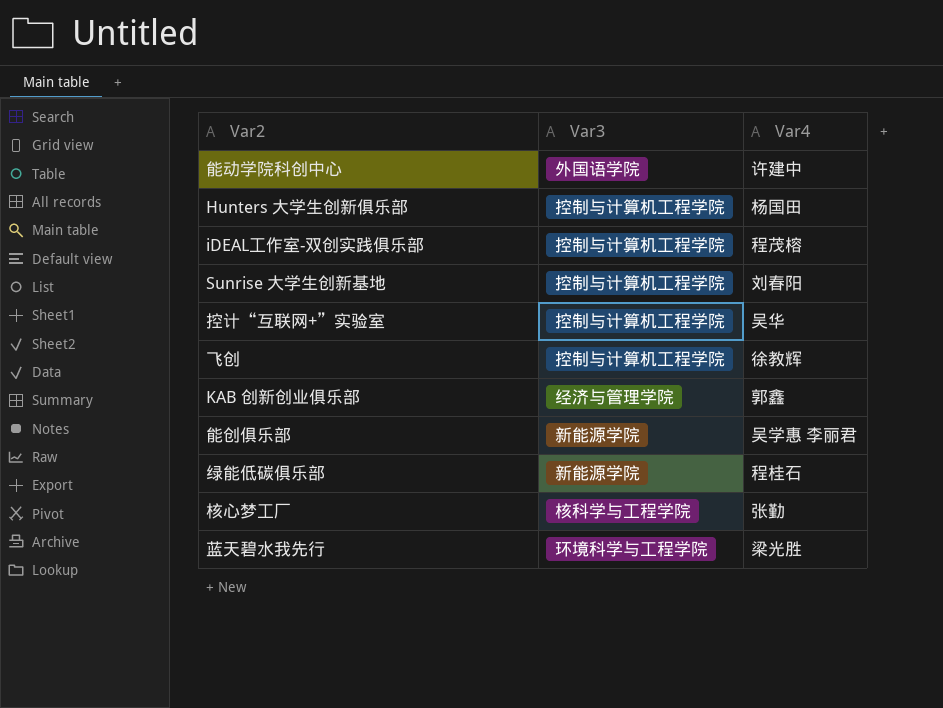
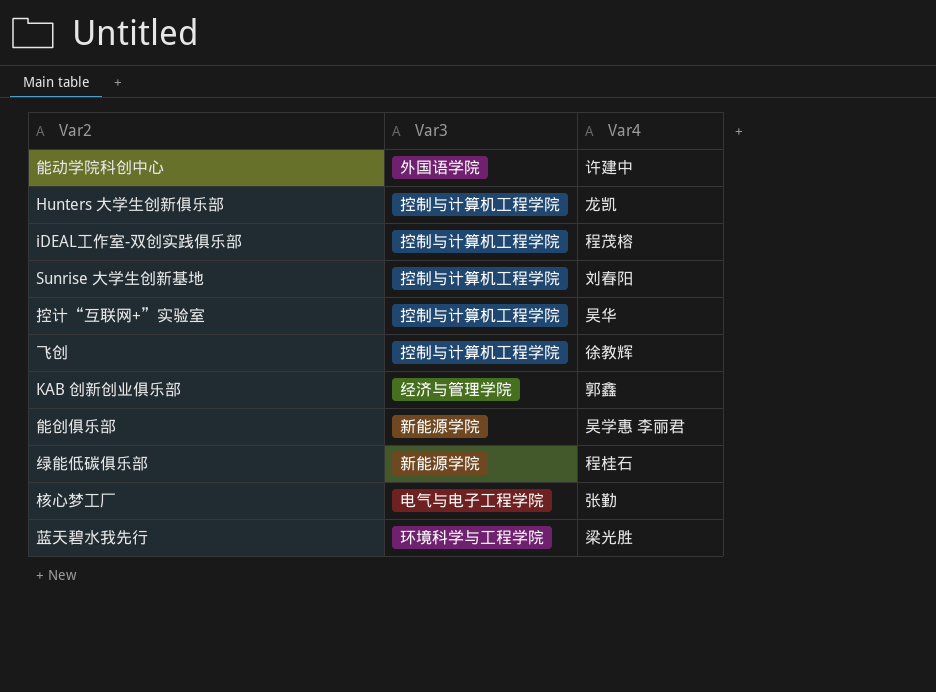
Hunters 大学生创新俱乐部 | Var4: 杨国田 -> 龙凯
核心梦工厂 | Var3: 核科学与工程学院 -> 电气与电子工程学院

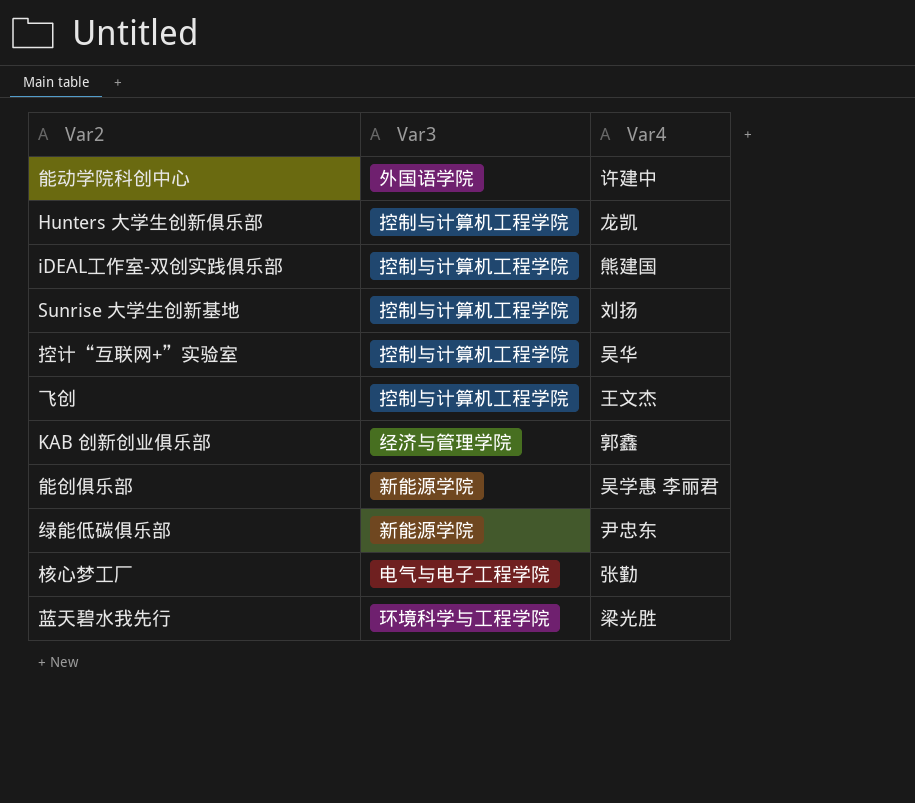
iDEAL工作室-双创实践俱乐部 | Var4: 程茂榕 -> 熊建国
Sunrise 大学生创新基地 | Var4: 刘春阳 -> 刘扬
飞创 | Var4: 徐教辉 -> 王文杰
绿能低碳俱乐部 | Var4: 程桂石 -> 尹忠东

